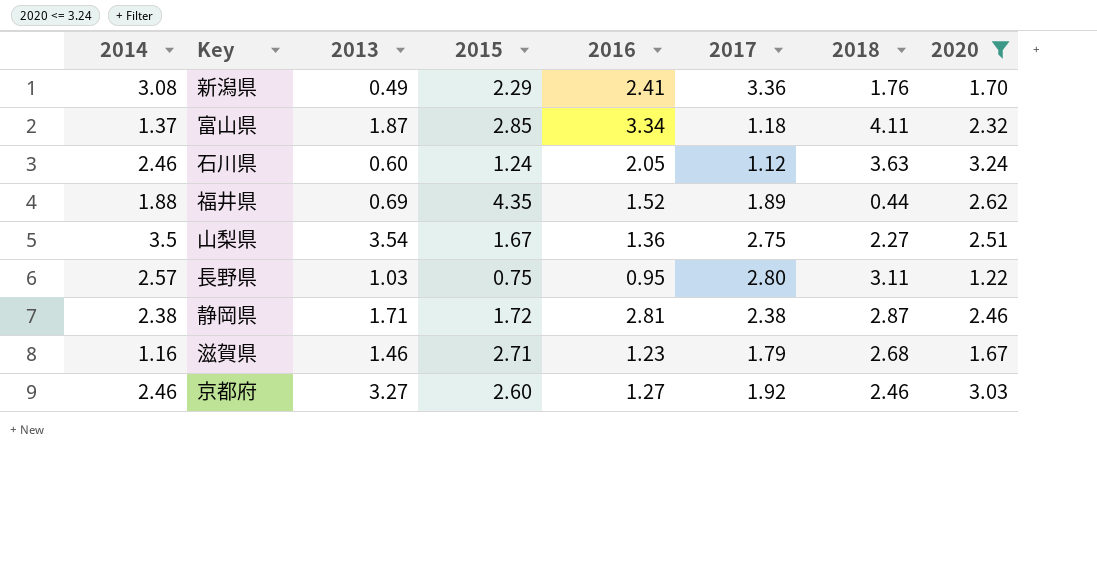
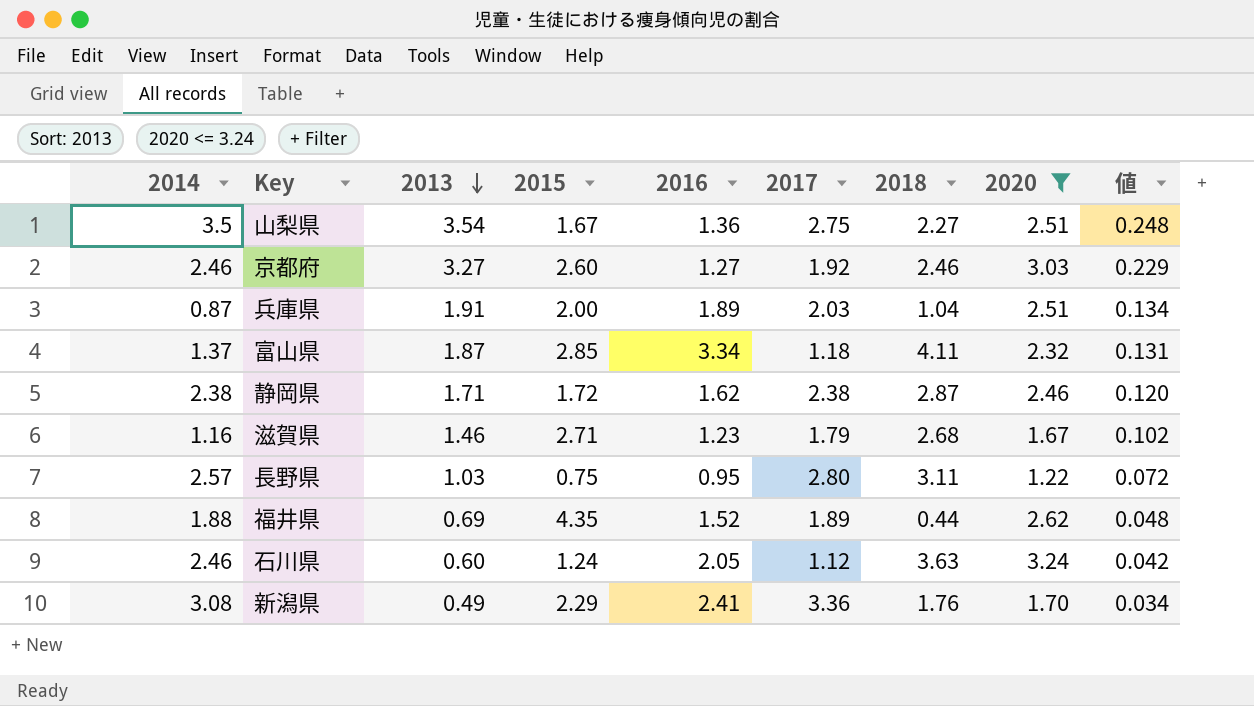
row order: none -> 2013 descending
column 値 | formula: none -> [2013] * 0.07
row 兵庫県: none -> 0.87 | 1.91 | 2.00 | 1.89 | 2.03 | 1.04 | 2.51 | 0.134
静岡県 | 2016: 2.81 -> 1.62

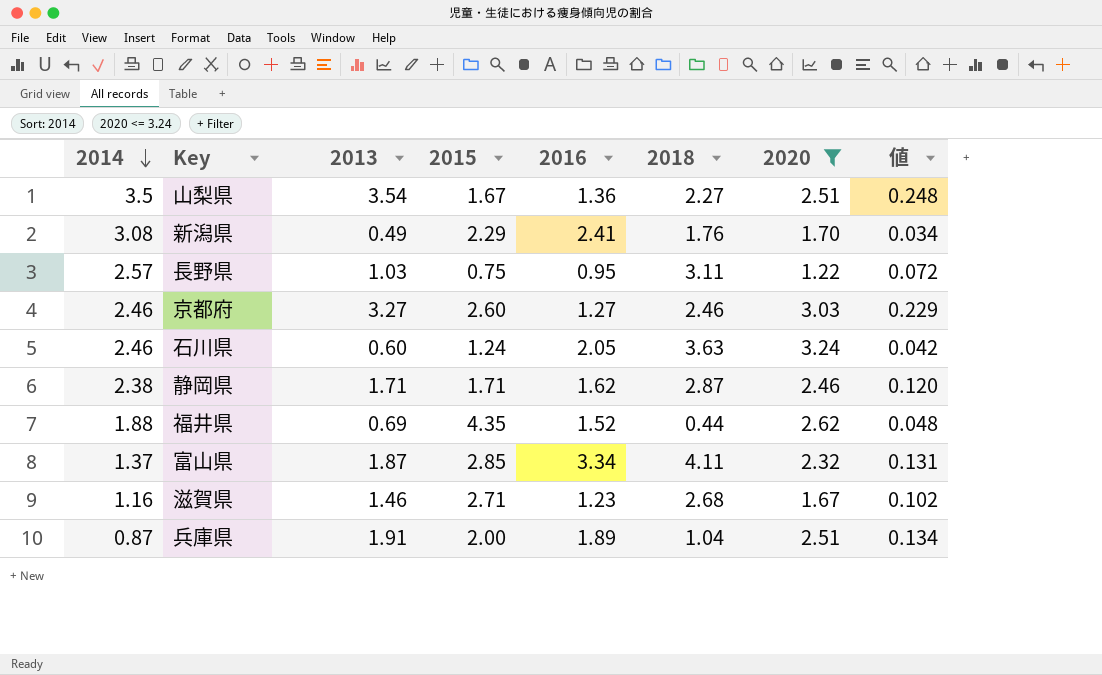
row order: 2013 descending -> 2014 descending
column 2017 | position: 6 -> none
静岡県 | 2015: 1.72 -> 1.71

